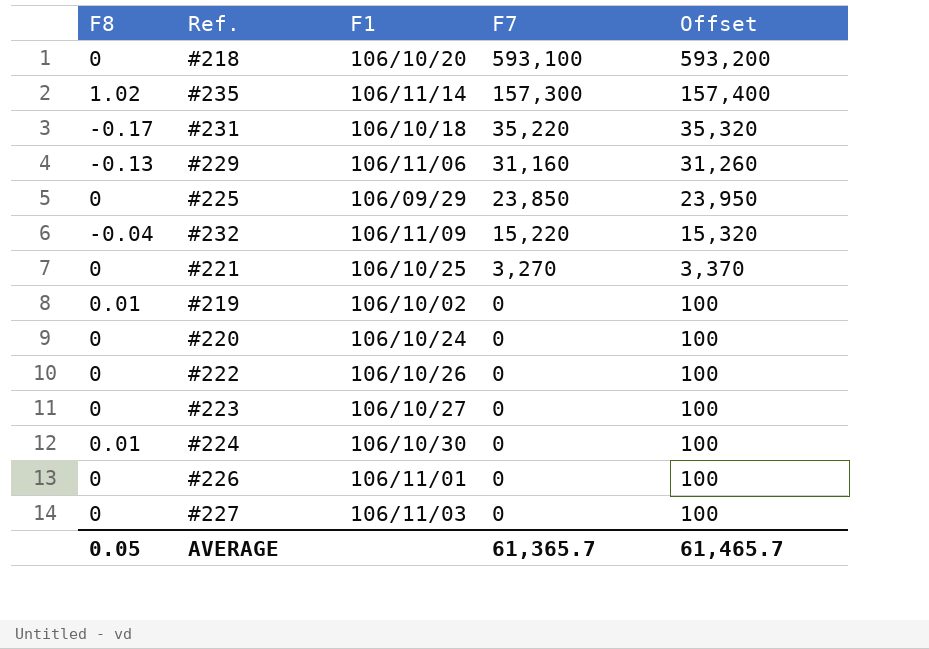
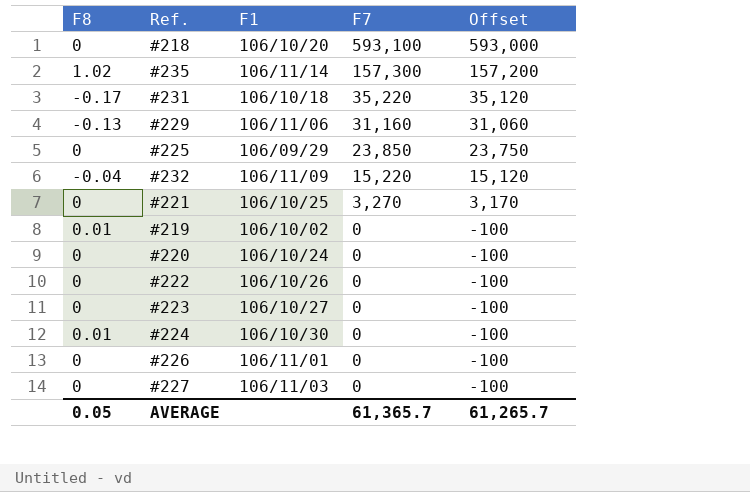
column Offset | formula: [F7] + 100 -> [F7] - 100
AVERAGE | Offset: 61,465.7 -> 61,265.7

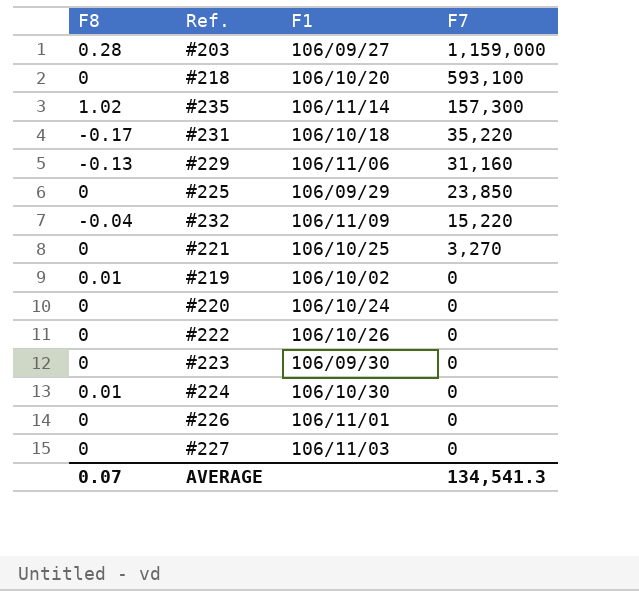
column Offset | formula: [F7] - 100 -> none
row #203: none -> 0.28 | 106/09/27 | 1,159,000
#223 | F1: 106/10/27 -> 106/09/30
AVERAGE | F8: 0.05 -> 0.07
AVERAGE | F7: 61,365.7 -> 134,541.3

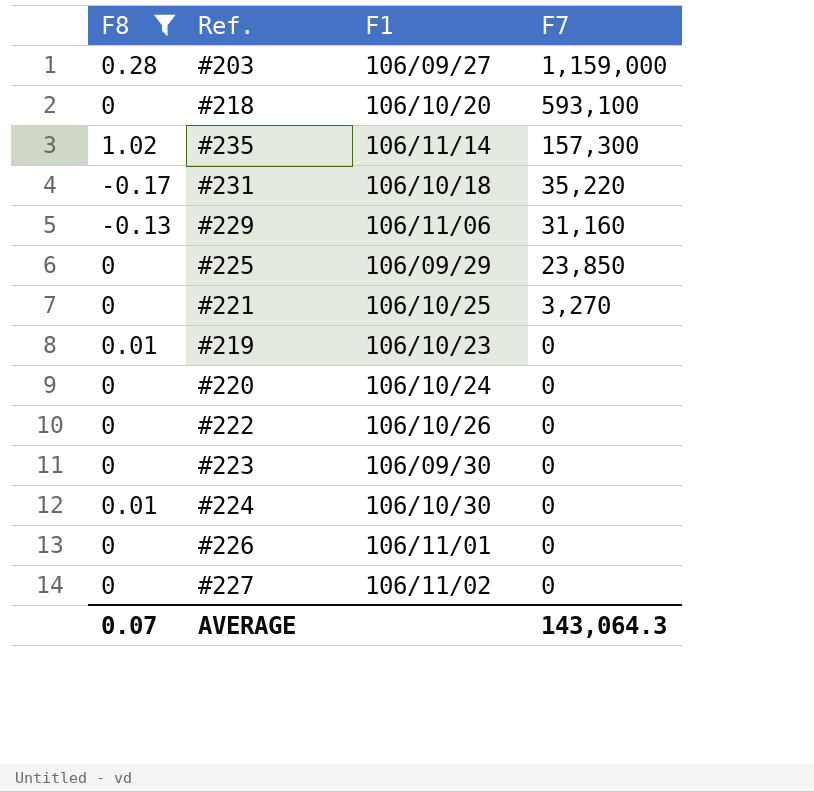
filter: none -> F8 != -0.04
#219 | F1: 106/10/02 -> 106/10/23
#227 | F1: 106/11/03 -> 106/11/02
AVERAGE | F7: 134,541.3 -> 143,064.3

